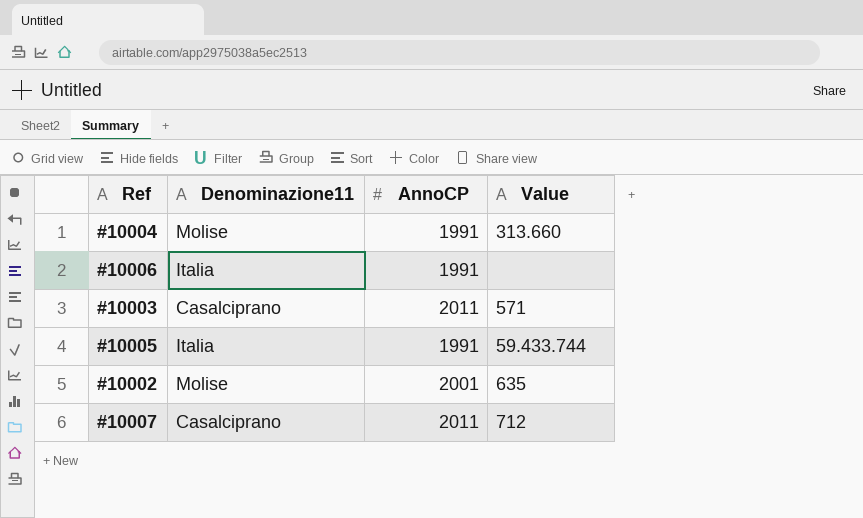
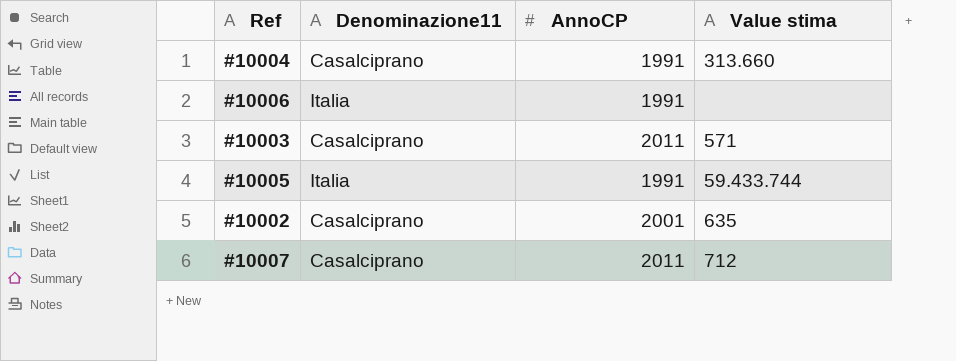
column name: Value -> Value stima
#10004 | Denominazione11: Molise -> Casalciprano
#10002 | Denominazione11: Molise -> Casalciprano

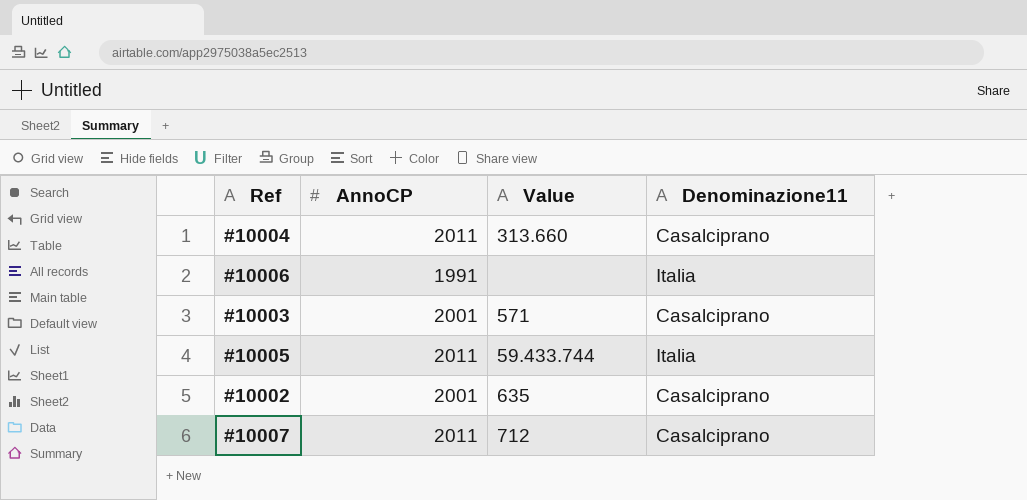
column name: Value stima -> Value
column Denominazione11 | position: 2 -> 4
#10004 | AnnoCP: 1991 -> 2011
#10003 | AnnoCP: 2011 -> 2001
#10005 | AnnoCP: 1991 -> 2011

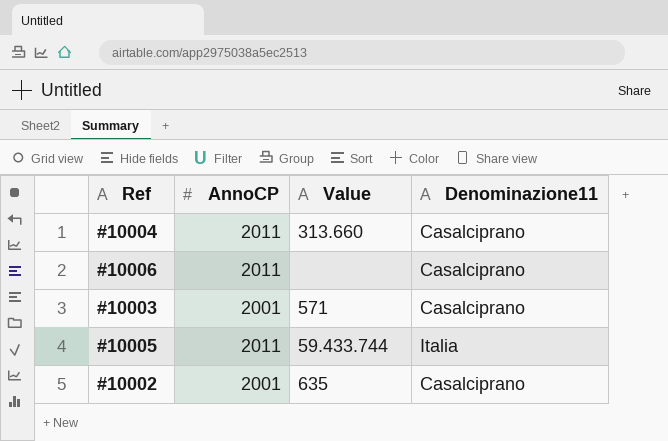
row #10007: 2011 | 712 | Casalciprano -> none
#10006 | AnnoCP: 1991 -> 2011
#10006 | Denominazione11: Italia -> Casalciprano

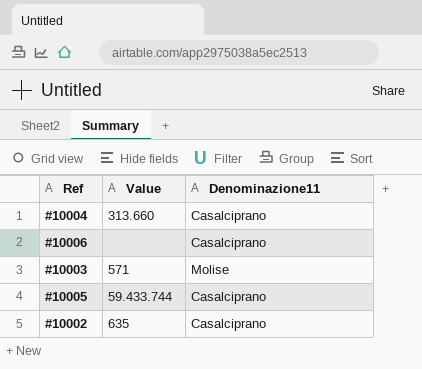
column AnnoCP | position: 2 -> none
#10003 | Denominazione11: Casalciprano -> Molise
#10005 | Denominazione11: Italia -> Casalciprano

